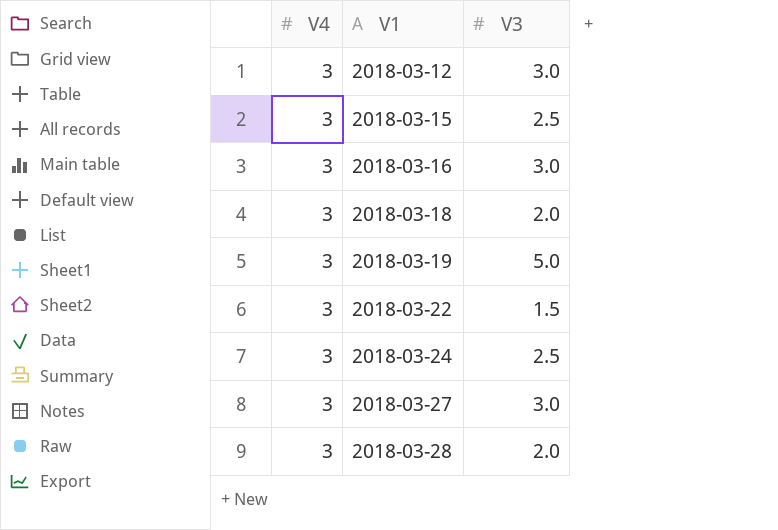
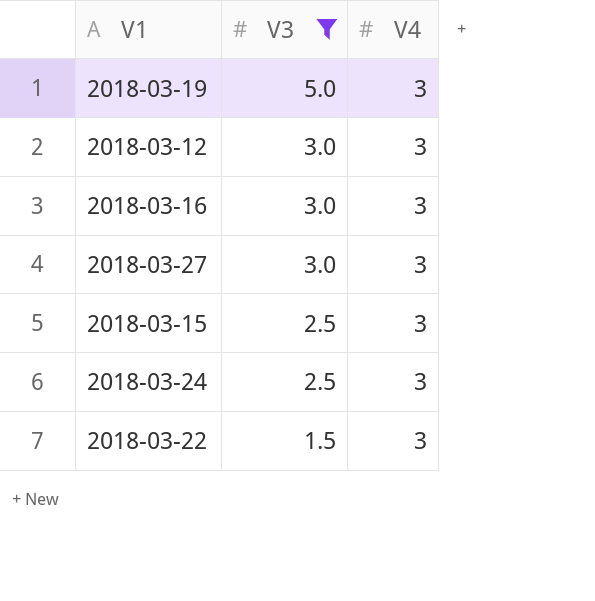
filter: none -> V3 != 2.0
row order: V1 ascending -> V3 descending
column V4 | position: 1 -> 3

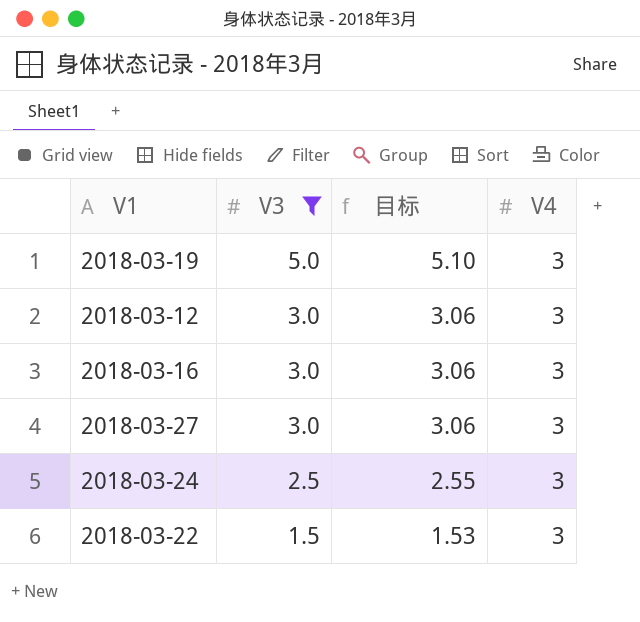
column 目标 | formula: none -> [V3] * 1.02
row 2018-03-15: 2.5 | 3 -> none

